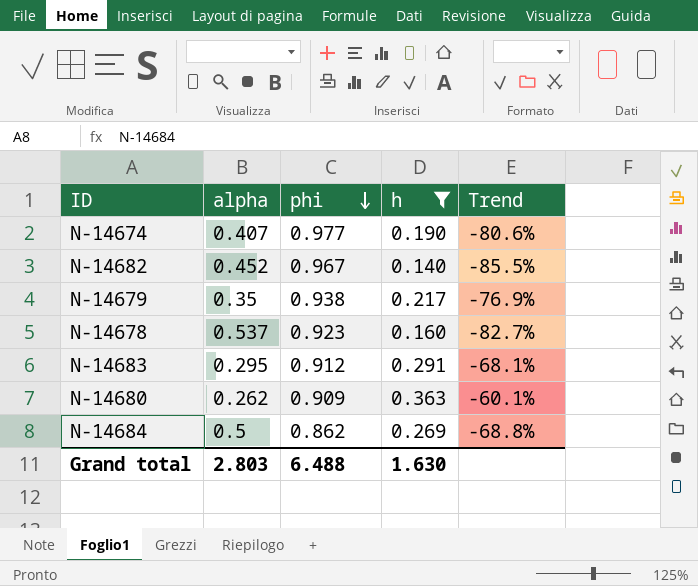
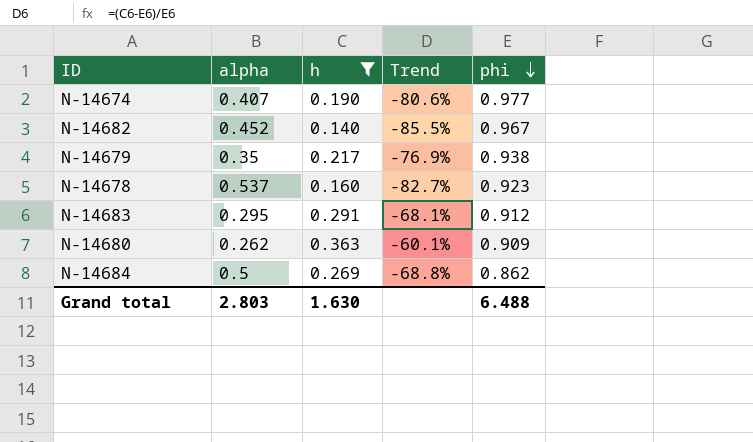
column phi | position: 3 -> 5

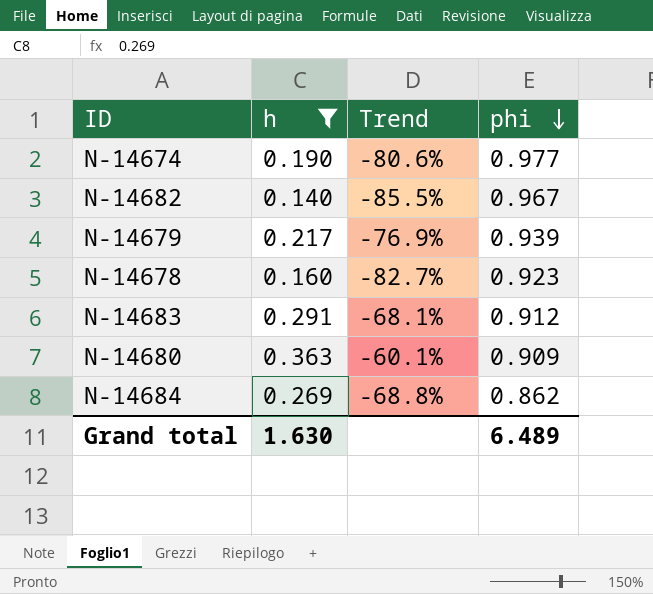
column alpha | position: 2 -> none
N-14679 | phi: 0.938 -> 0.939
Grand total | phi: 6.488 -> 6.489

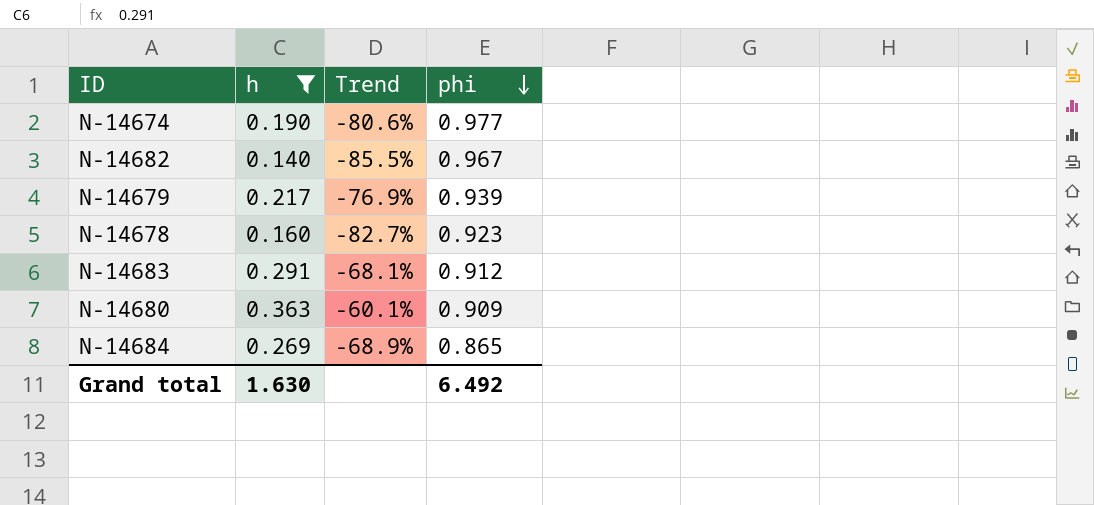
N-14684 | Trend: -68.8% -> -68.9%
N-14684 | phi: 0.862 -> 0.865
Grand total | phi: 6.489 -> 6.492

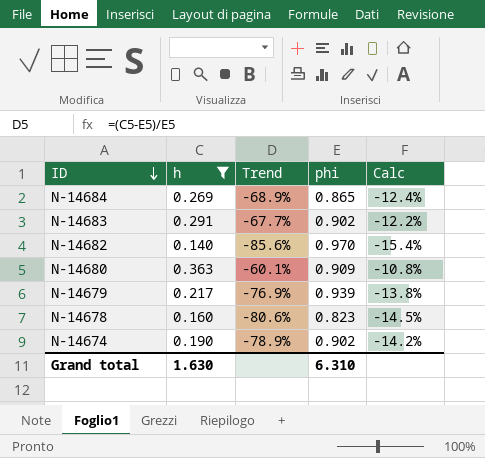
row order: phi descending -> ID descending
column Calc | formula: none -> [Trend] * 0.18
N-14683 | Trend: -68.1% -> -67.7%
N-14683 | phi: 0.912 -> 0.902
N-14682 | Trend: -85.5% -> -85.6%
N-14682 | phi: 0.967 -> 0.970
N-14678 | Trend: -82.7% -> -80.6%
N-14678 | phi: 0.923 -> 0.823
N-14674 | Trend: -80.6% -> -78.9%
N-14674 | phi: 0.977 -> 0.902
Grand total | phi: 6.492 -> 6.310

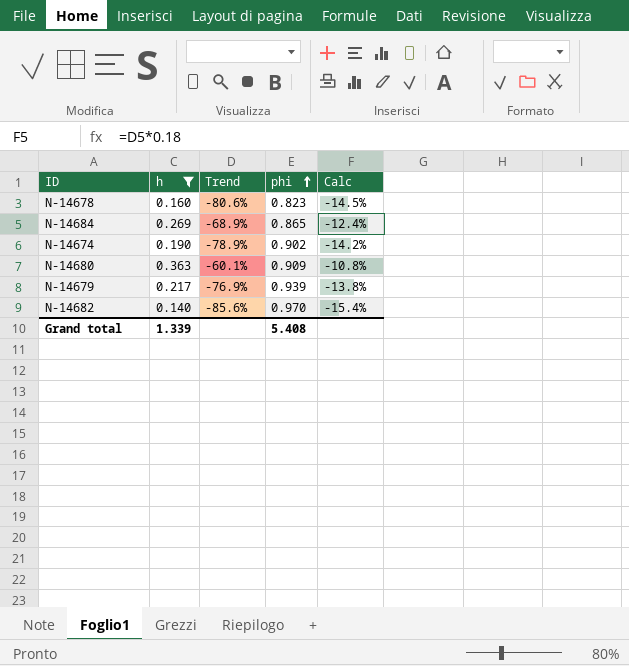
row order: ID descending -> phi ascending
row N-14683: 0.291 | -67.7% | 0.902 | -12.2% -> none
Grand total | h: 1.630 -> 1.339
Grand total | phi: 6.310 -> 5.408

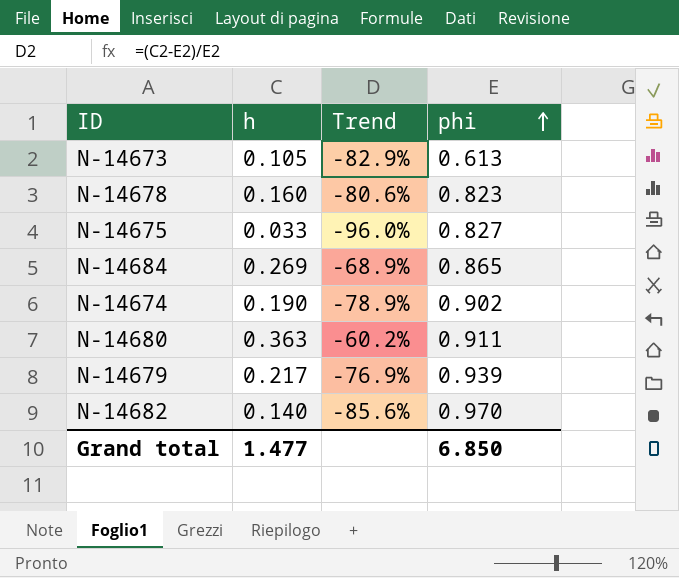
filter: h >= 0.140 -> none
column Calc | formula: [Trend] * 0.18 -> none
N-14680 | Trend: -60.1% -> -60.2%
N-14680 | phi: 0.909 -> 0.911
Grand total | h: 1.339 -> 1.477
Grand total | phi: 5.408 -> 6.850

